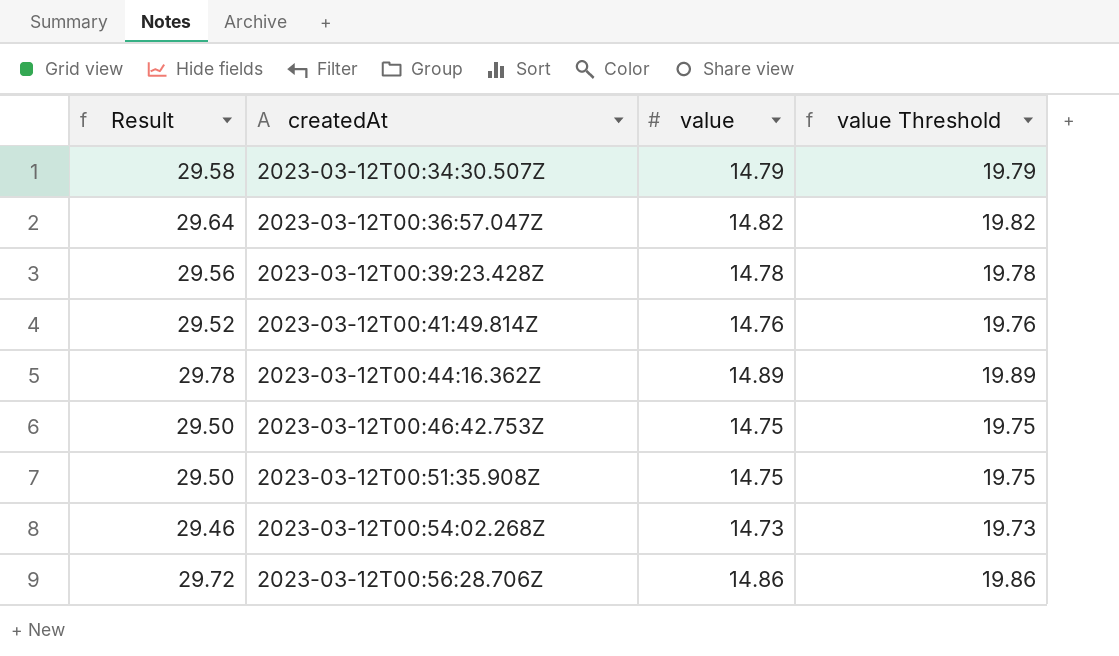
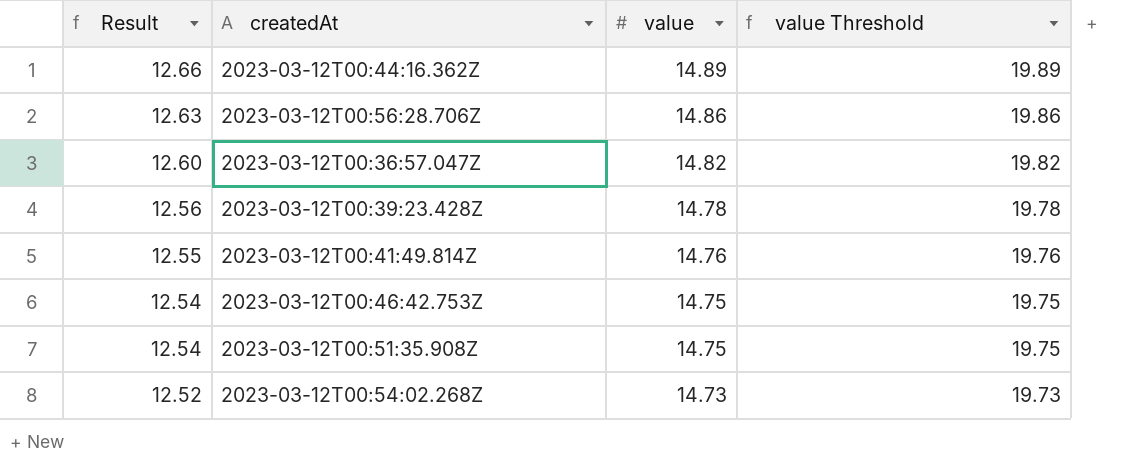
row order: createdAt ascending -> Result descending
column Result | formula: [value] * 2 -> [value] * 0.85
row 2023-03-12T00:34:30.507Z: 29.58 | 14.79 | 19.79 -> none

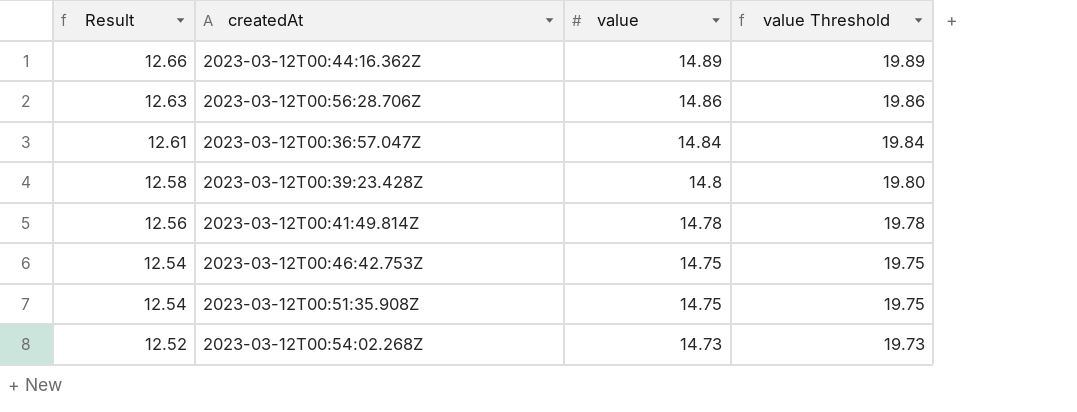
2023-03-12T00:36:57.047Z | Result: 12.60 -> 12.61
2023-03-12T00:36:57.047Z | value: 14.82 -> 14.84
2023-03-12T00:36:57.047Z | value Threshold: 19.82 -> 19.84
2023-03-12T00:39:23.428Z | Result: 12.56 -> 12.58
2023-03-12T00:39:23.428Z | value: 14.78 -> 14.8
2023-03-12T00:39:23.428Z | value Threshold: 19.78 -> 19.80
2023-03-12T00:41:49.814Z | Result: 12.55 -> 12.56
2023-03-12T00:41:49.814Z | value: 14.76 -> 14.78
2023-03-12T00:41:49.814Z | value Threshold: 19.76 -> 19.78

